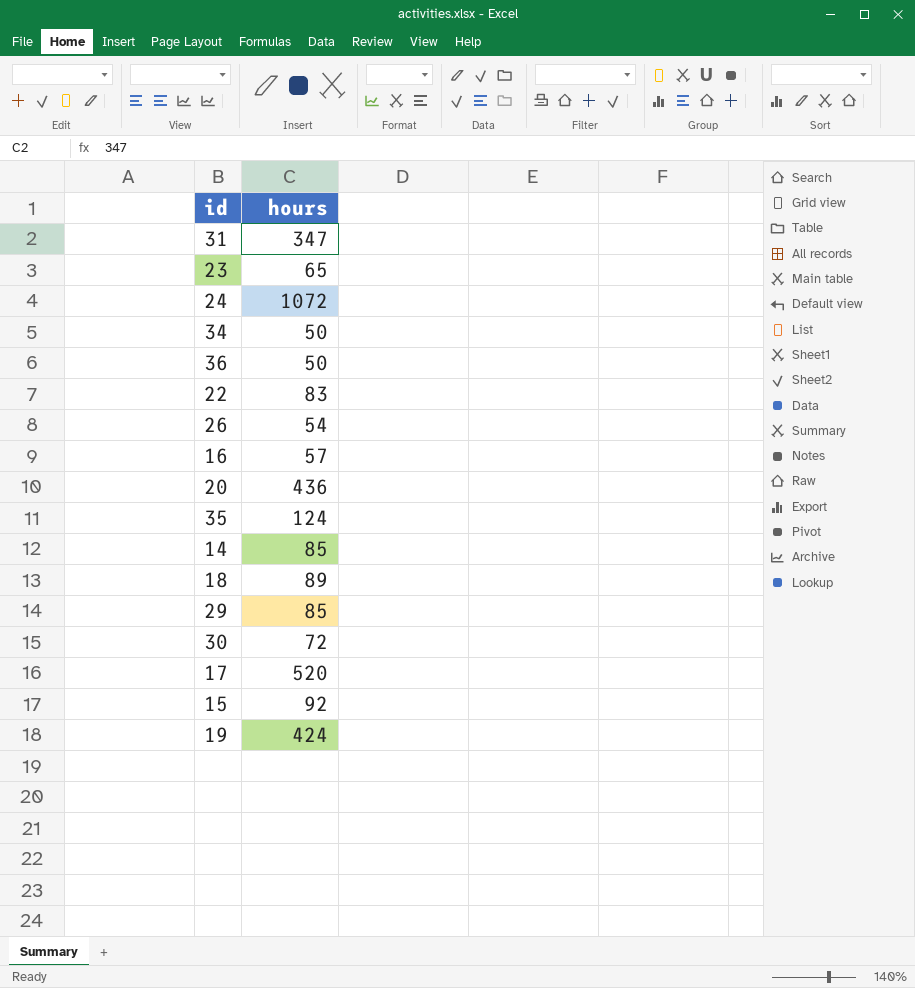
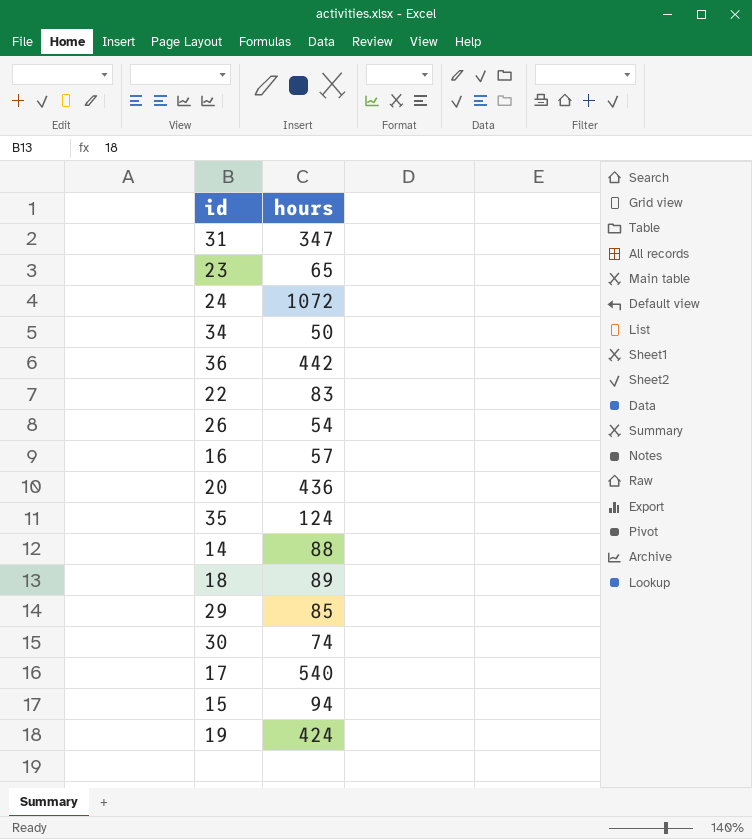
36 | hours: 50 -> 442
14 | hours: 85 -> 88
30 | hours: 72 -> 74
17 | hours: 520 -> 540
15 | hours: 92 -> 94

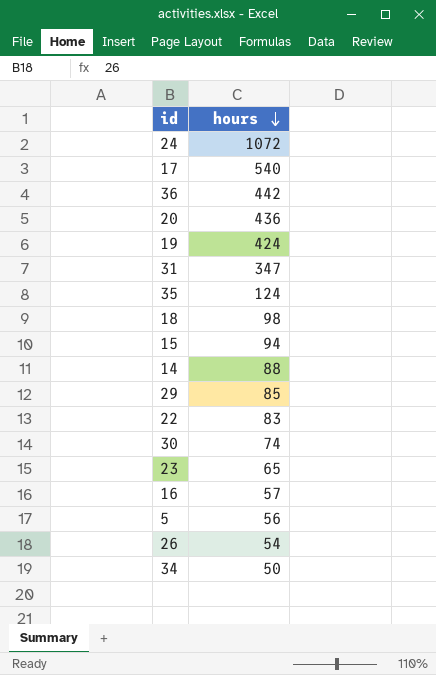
row order: none -> hours descending
18 | hours: 89 -> 98
row 5: none -> 56

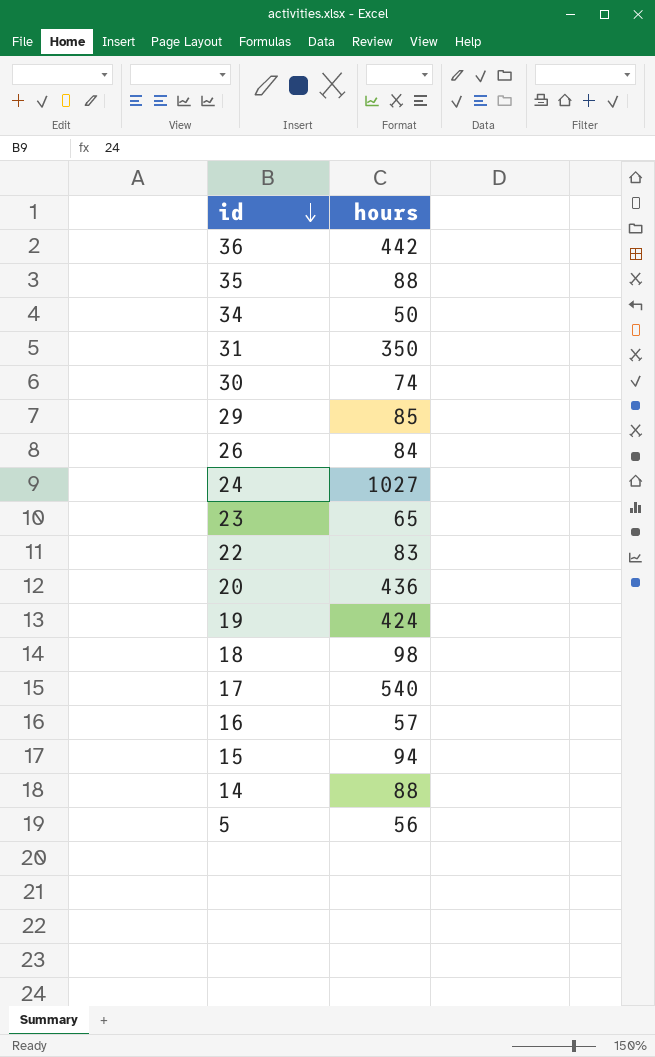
row order: hours descending -> id descending
35 | hours: 124 -> 88
31 | hours: 347 -> 350
26 | hours: 54 -> 84
24 | hours: 1072 -> 1027

